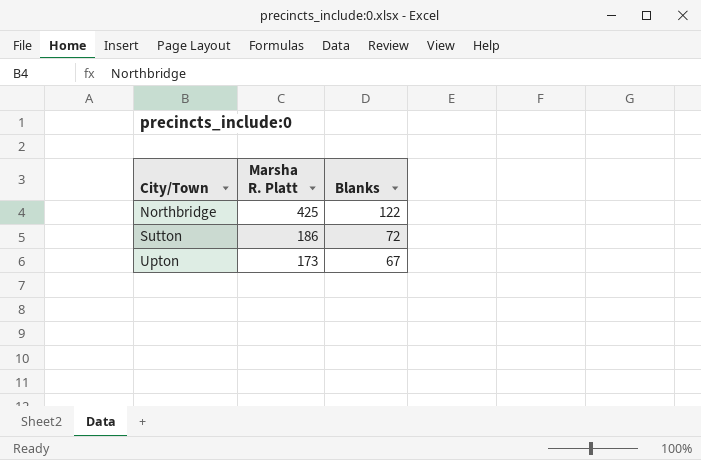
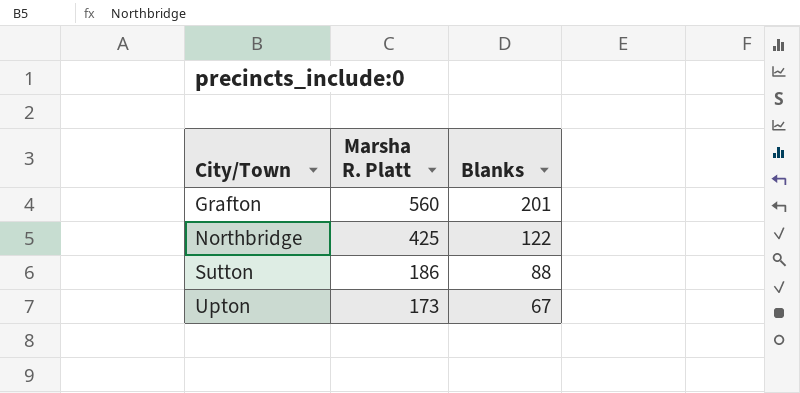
row Grafton: none -> 560 | 201
Sutton | Blanks: 72 -> 88

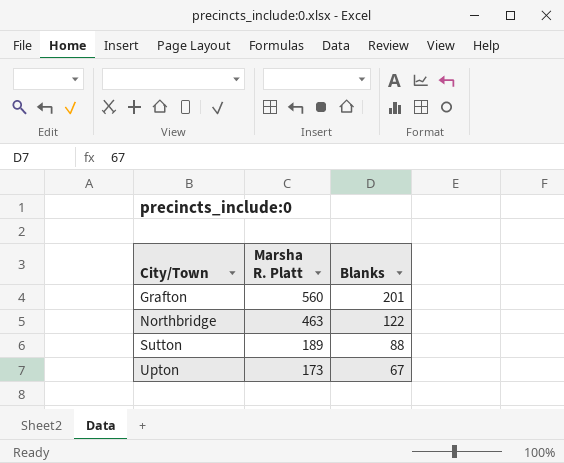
Northbridge | Marsha R. Platt: 425 -> 463
Sutton | Marsha R. Platt: 186 -> 189

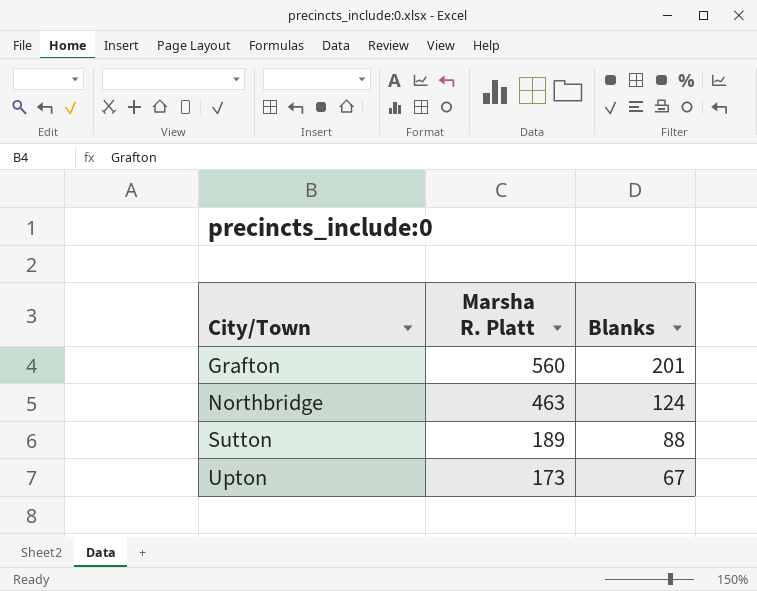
Northbridge | Blanks: 122 -> 124

